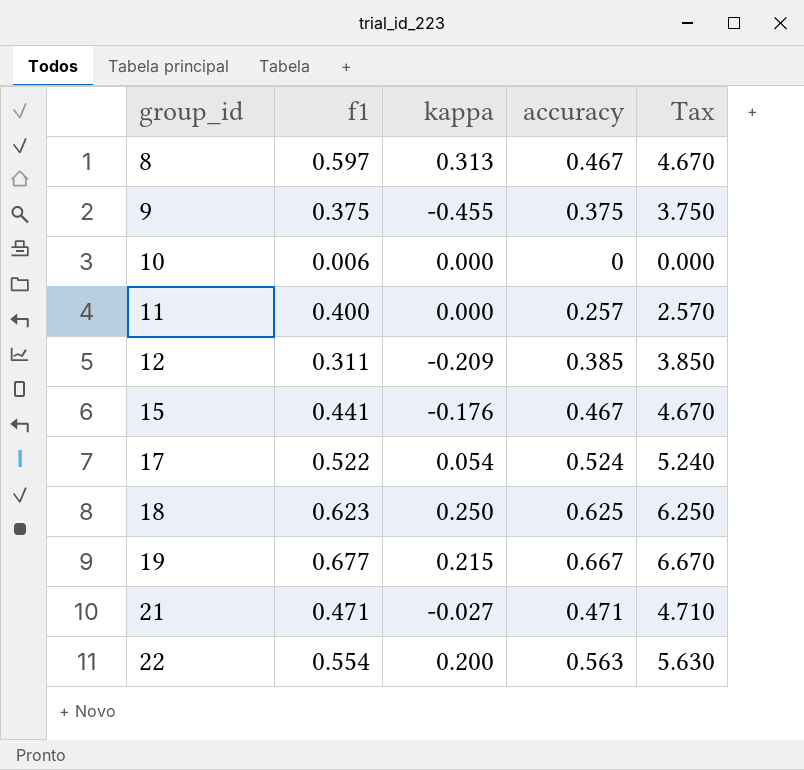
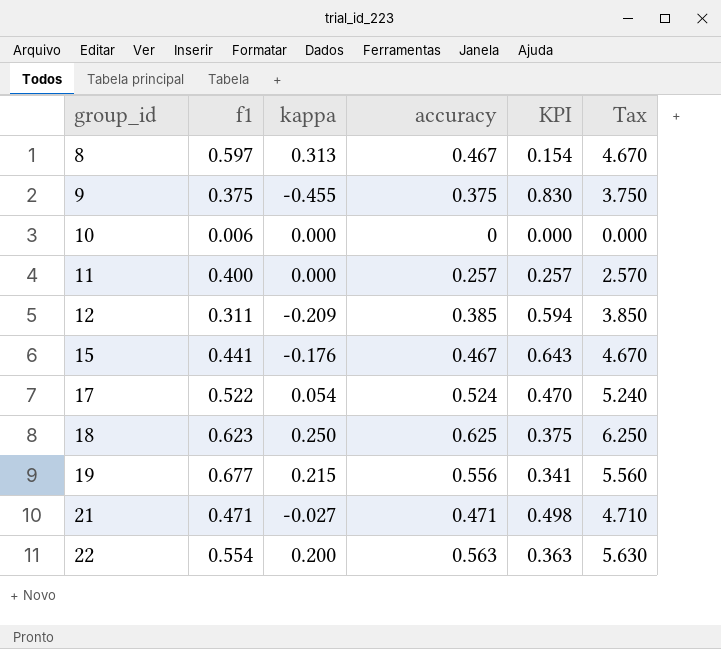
column KPI | formula: none -> [accuracy] - [kappa]
19 | accuracy: 0.667 -> 0.556
19 | Tax: 6.670 -> 5.560

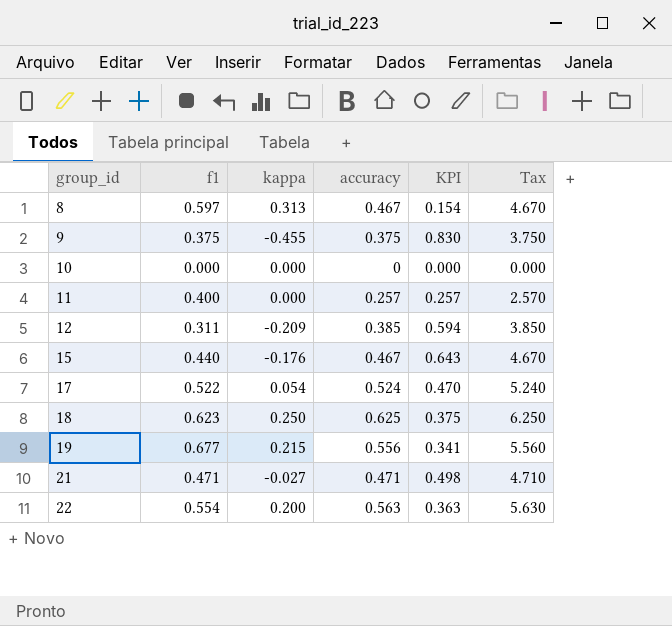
10 | f1: 0.006 -> 0.000
15 | f1: 0.441 -> 0.440

